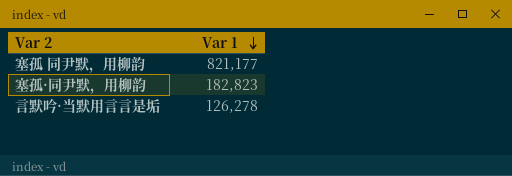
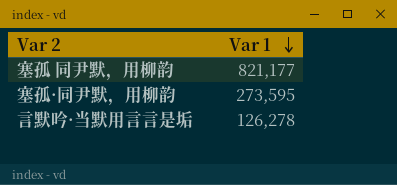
塞孤·同尹默，用柳韵 | Var 1: 182,823 -> 273,595

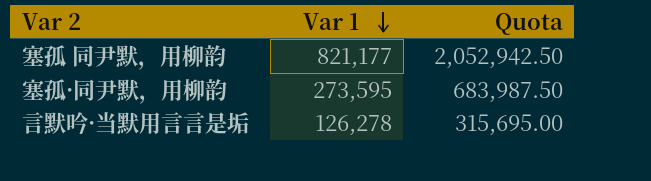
column Quota | formula: none -> [Var 1] * 2.5

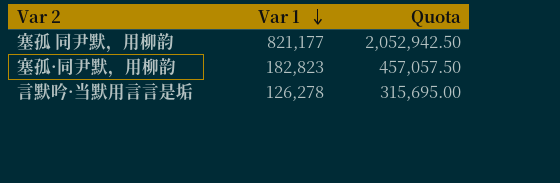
塞孤·同尹默，用柳韵 | Var 1: 273,595 -> 182,823
塞孤·同尹默，用柳韵 | Quota: 683,987.50 -> 457,057.50

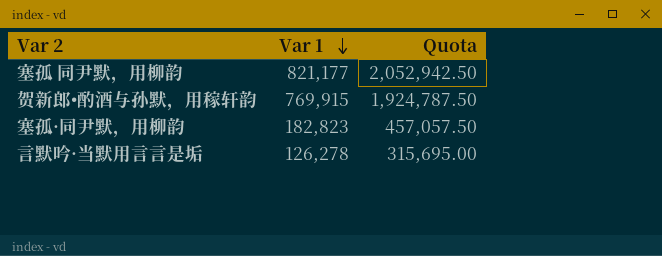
row 贺新郎•酌酒与孙默，用稼轩韵: none -> 769,915 | 1,924,787.50

